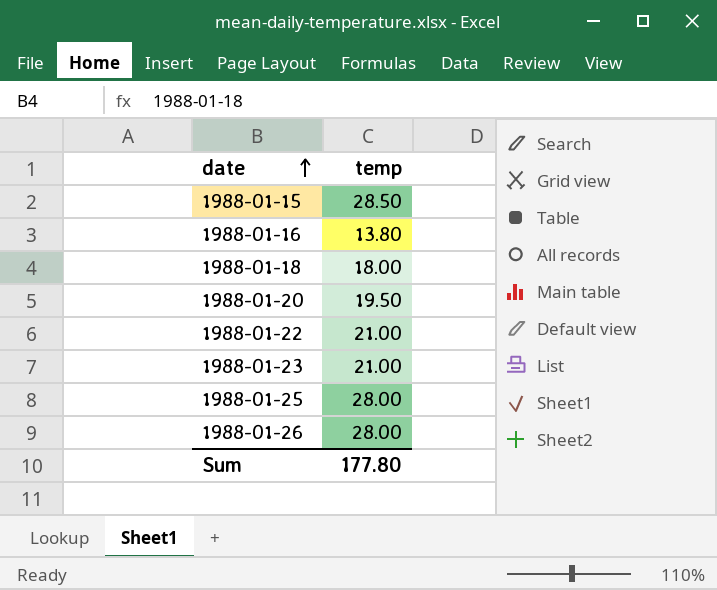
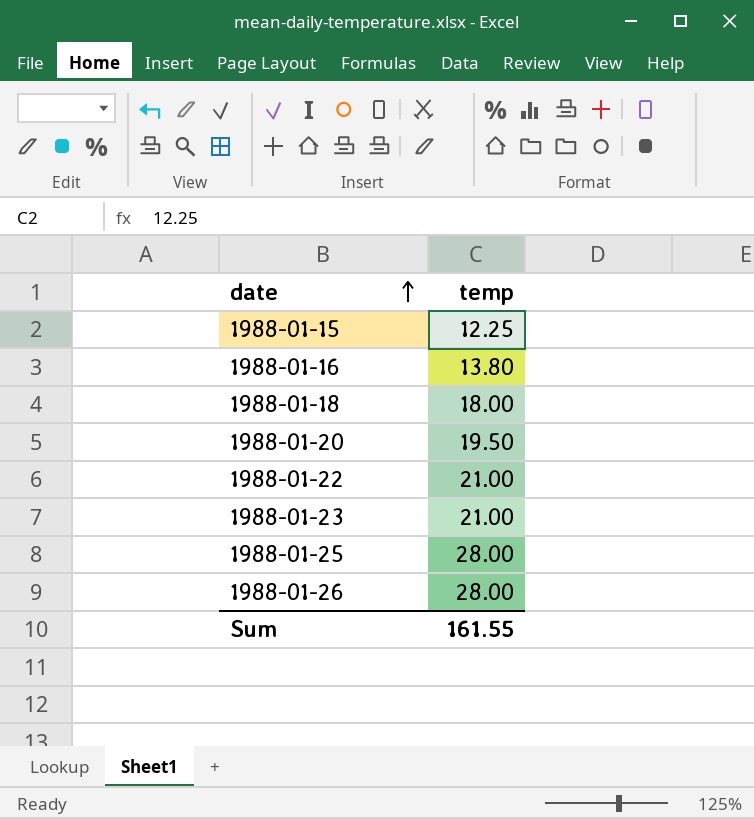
1988-01-15 | temp: 28.50 -> 12.25
Sum | temp: 177.80 -> 161.55

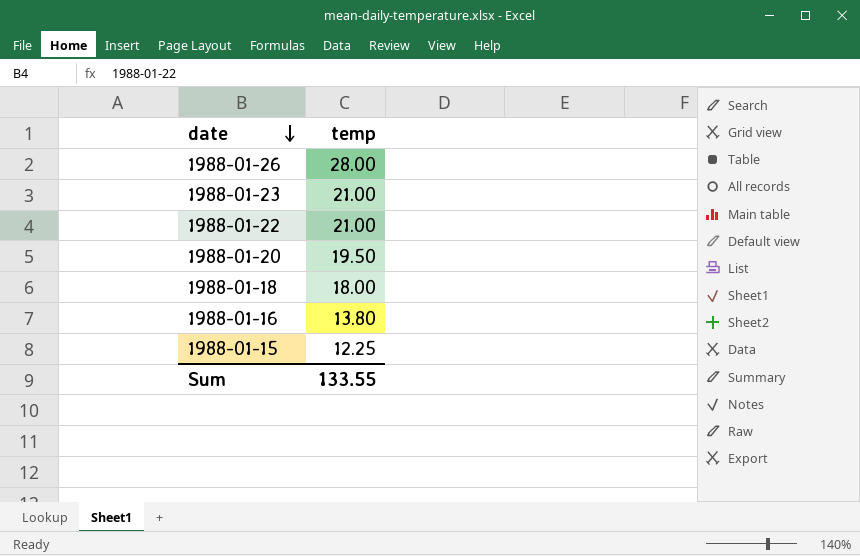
row order: date ascending -> date descending
row 1988-01-25: 28.00 -> none
Sum | temp: 161.55 -> 133.55

